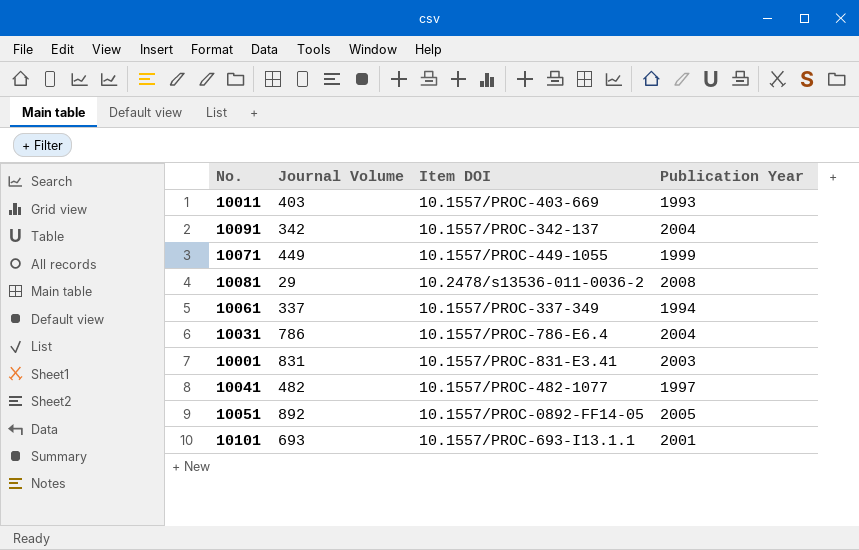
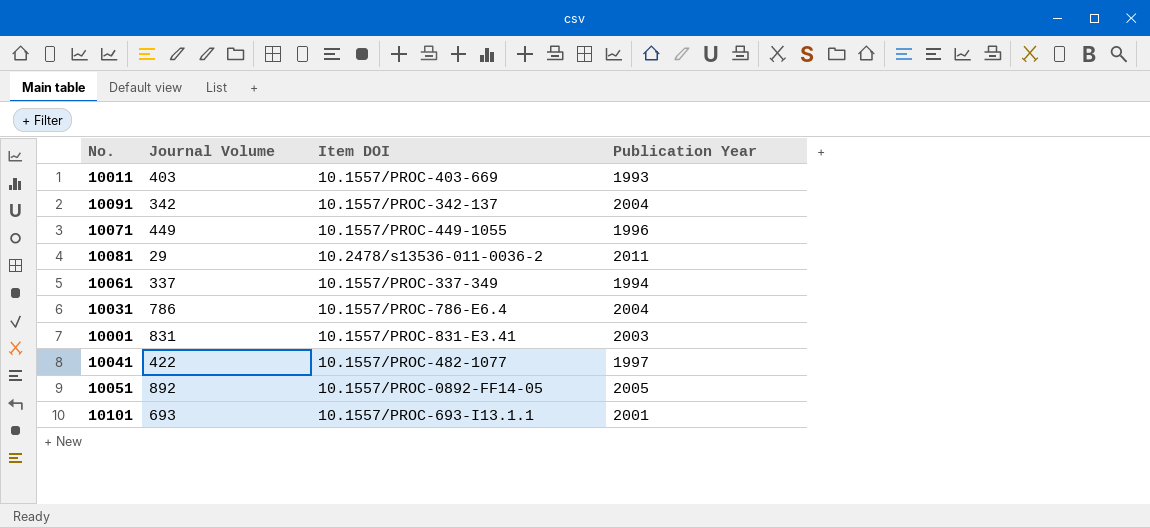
10071 | Publication Year: 1999 -> 1996
10081 | Publication Year: 2008 -> 2011
10041 | Journal Volume: 482 -> 422

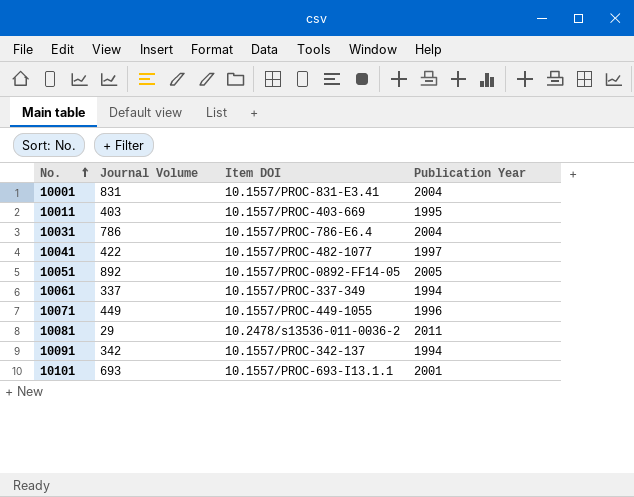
row order: none -> No. ascending
10001 | Publication Year: 2003 -> 2004
10011 | Publication Year: 1993 -> 1995
10091 | Publication Year: 2004 -> 1994

